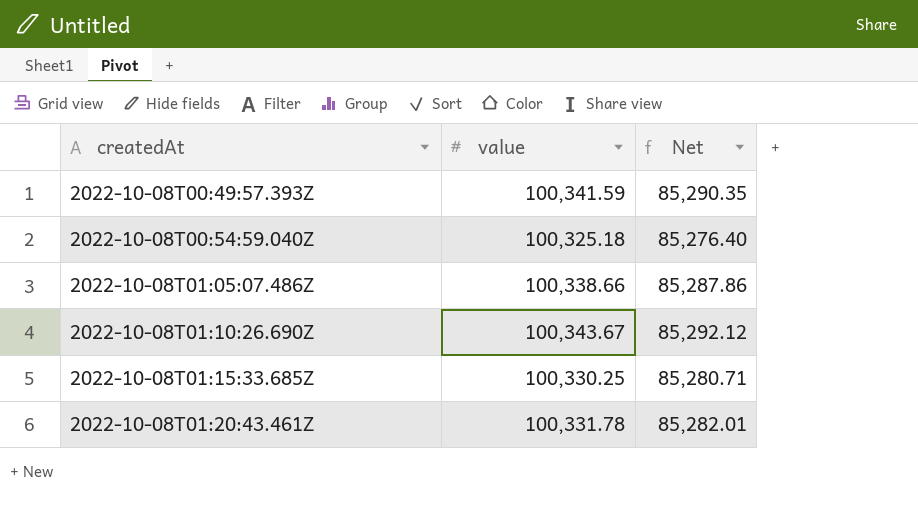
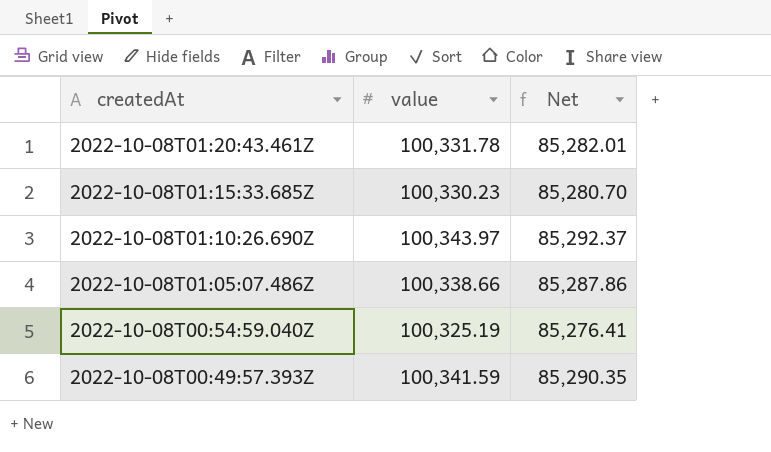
row order: createdAt ascending -> createdAt descending
2022-10-08T01:15:33.685Z | value: 100,330.25 -> 100,330.23
2022-10-08T01:15:33.685Z | Net: 85,280.71 -> 85,280.70
2022-10-08T01:10:26.690Z | value: 100,343.67 -> 100,343.97
2022-10-08T01:10:26.690Z | Net: 85,292.12 -> 85,292.37
2022-10-08T00:54:59.040Z | value: 100,325.18 -> 100,325.19
2022-10-08T00:54:59.040Z | Net: 85,276.40 -> 85,276.41

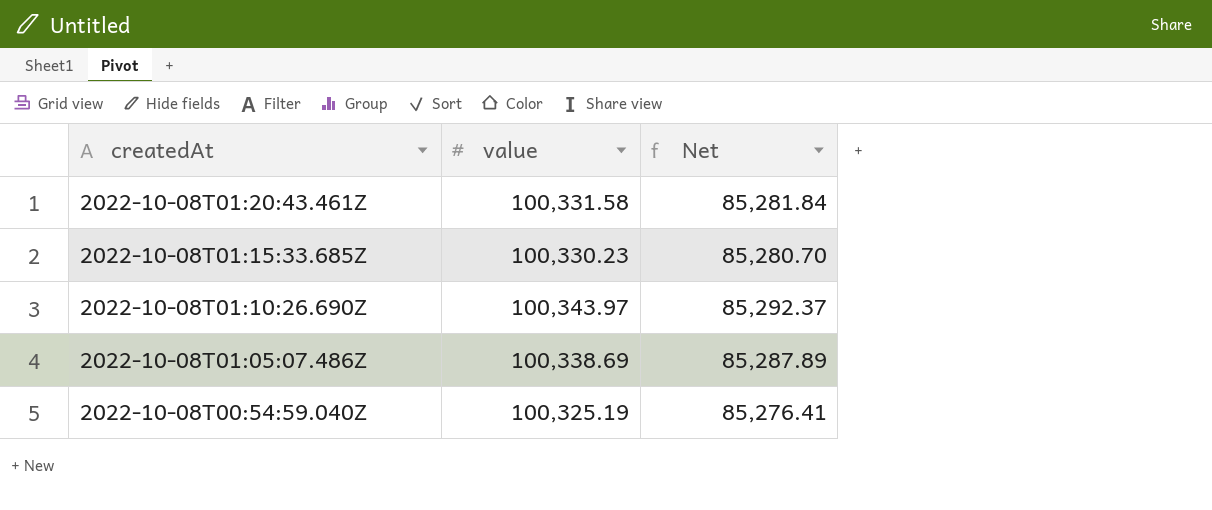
row 2022-10-08T00:49:57.393Z: 100,341.59 | 85,290.35 -> none
2022-10-08T01:20:43.461Z | value: 100,331.78 -> 100,331.58
2022-10-08T01:20:43.461Z | Net: 85,282.01 -> 85,281.84
2022-10-08T01:05:07.486Z | value: 100,338.66 -> 100,338.69
2022-10-08T01:05:07.486Z | Net: 85,287.86 -> 85,287.89

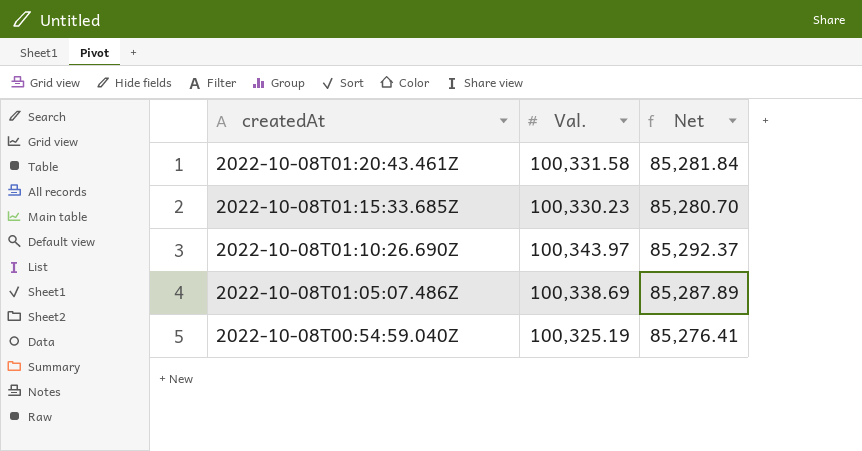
column name: value -> Val.

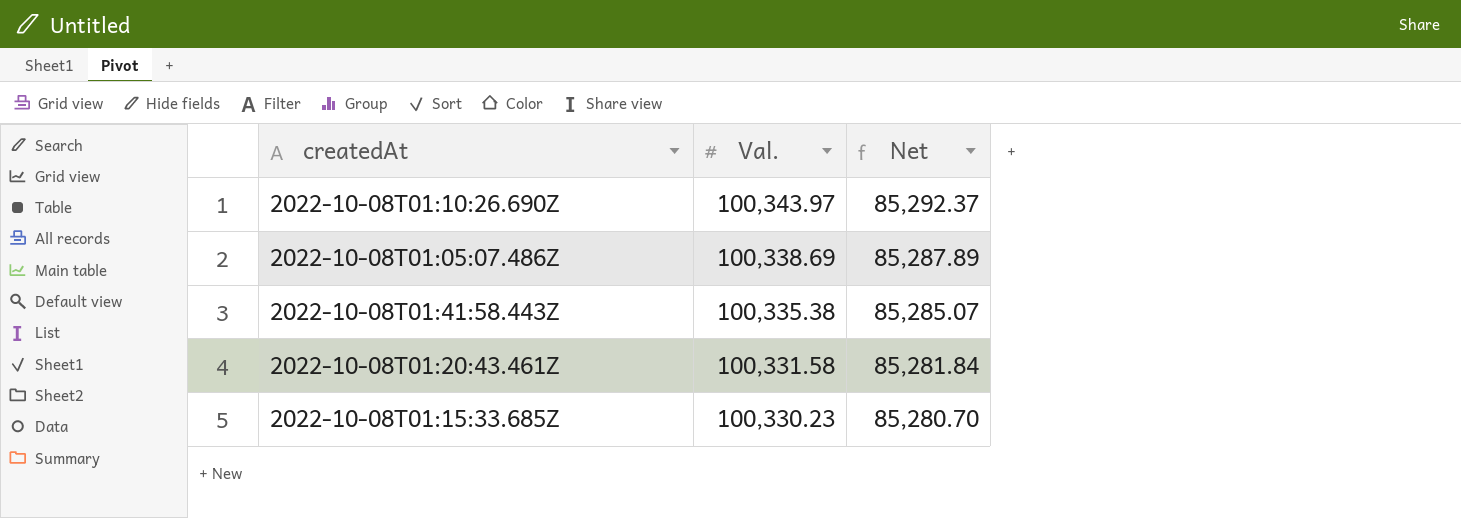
row order: createdAt descending -> Val. descending
row 2022-10-08T00:54:59.040Z: 100,325.19 | 85,276.41 -> none
row 2022-10-08T01:41:58.443Z: none -> 100,335.38 | 85,285.07

